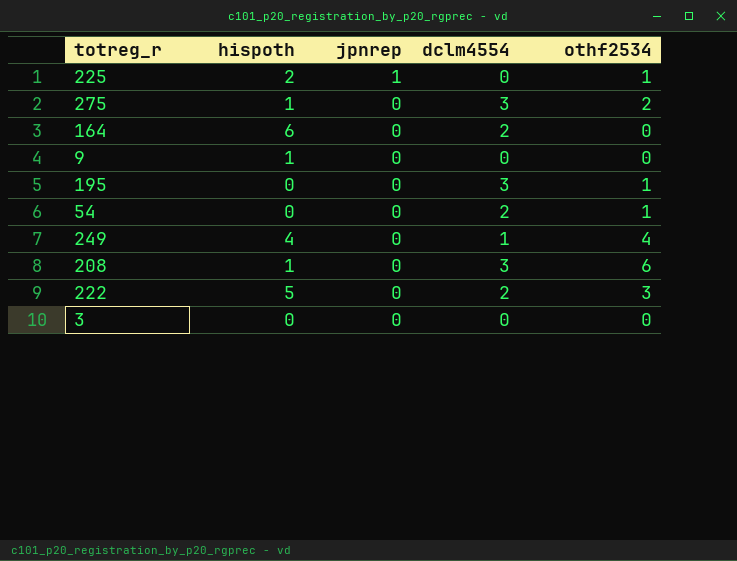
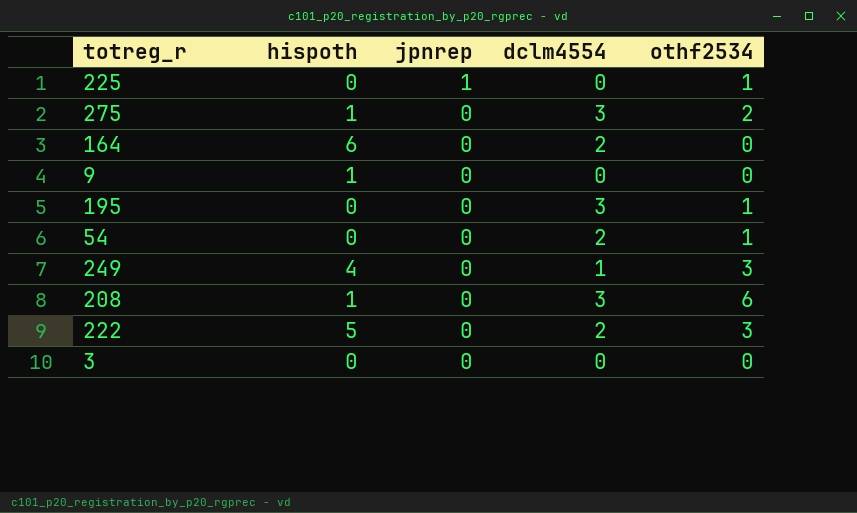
225 | hispoth: 2 -> 0
249 | othf2534: 4 -> 3

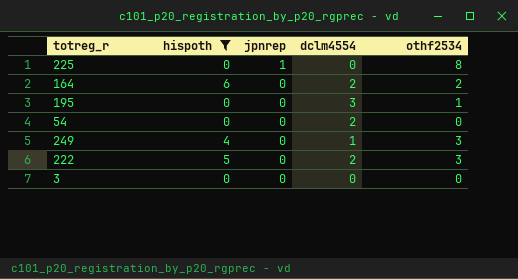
filter: none -> hispoth != 1
225 | othf2534: 1 -> 8
164 | othf2534: 0 -> 2
54 | othf2534: 1 -> 0

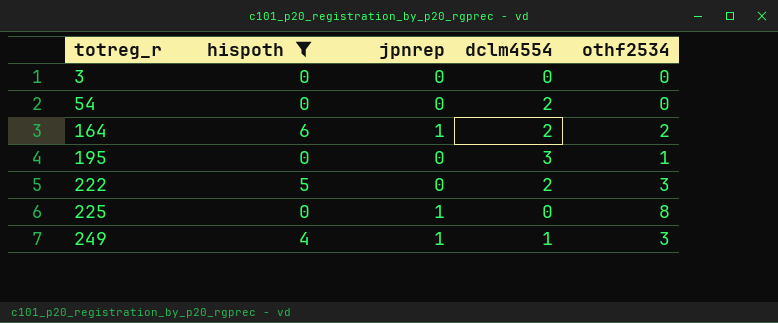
row order: jpnrep descending -> totreg_r ascending
164 | jpnrep: 0 -> 1
249 | jpnrep: 0 -> 1

